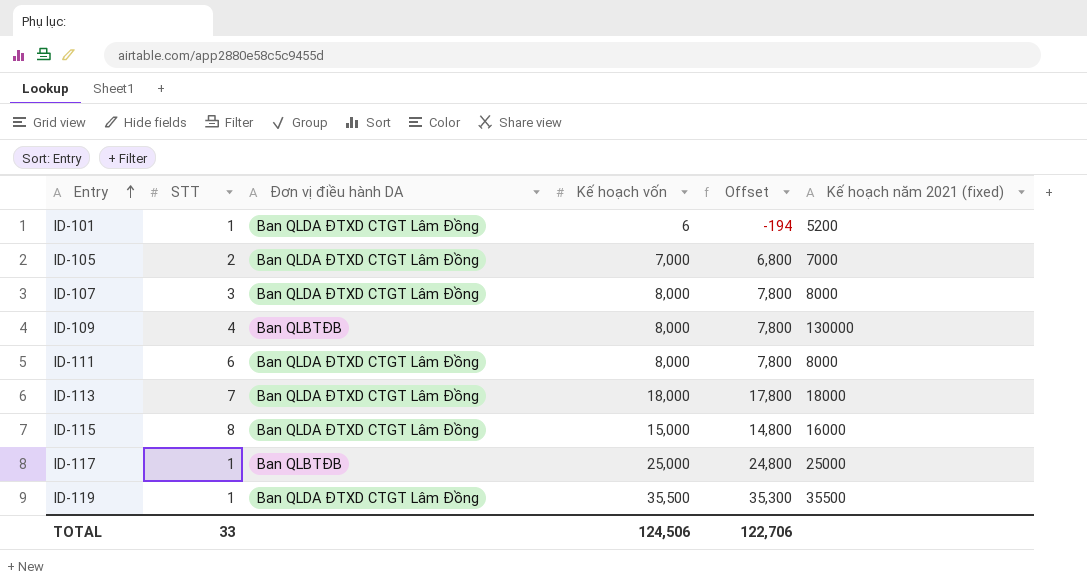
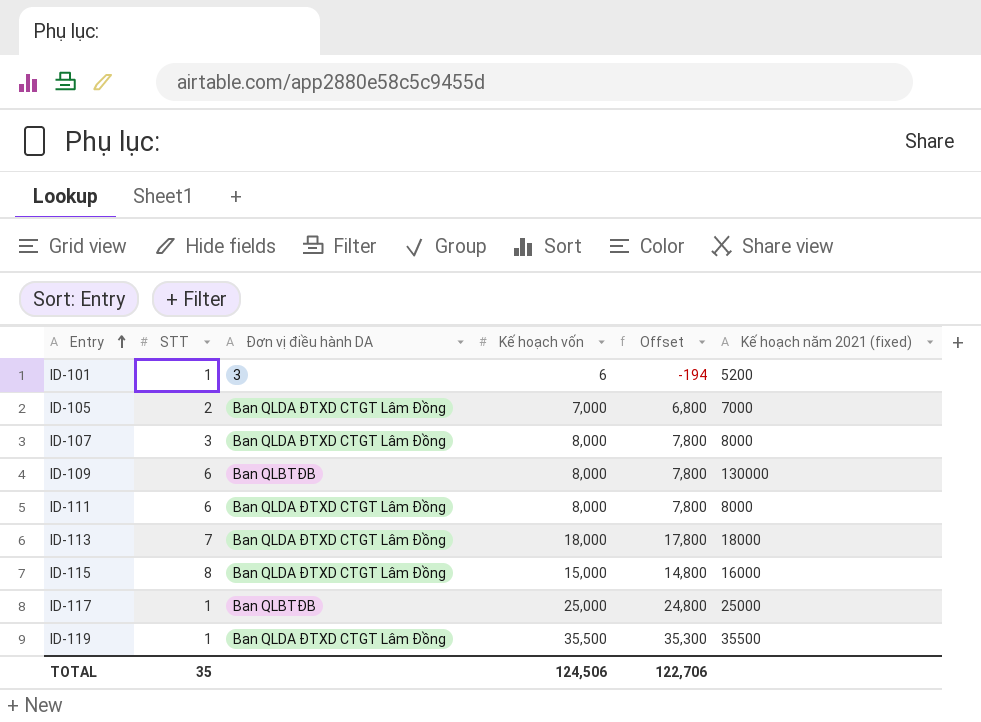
ID-101 | Đơn vị điều hành DA: Ban QLDA ĐTXD CTGT Lâm Đồng -> 3
ID-109 | STT: 4 -> 6
TOTAL | STT: 33 -> 35

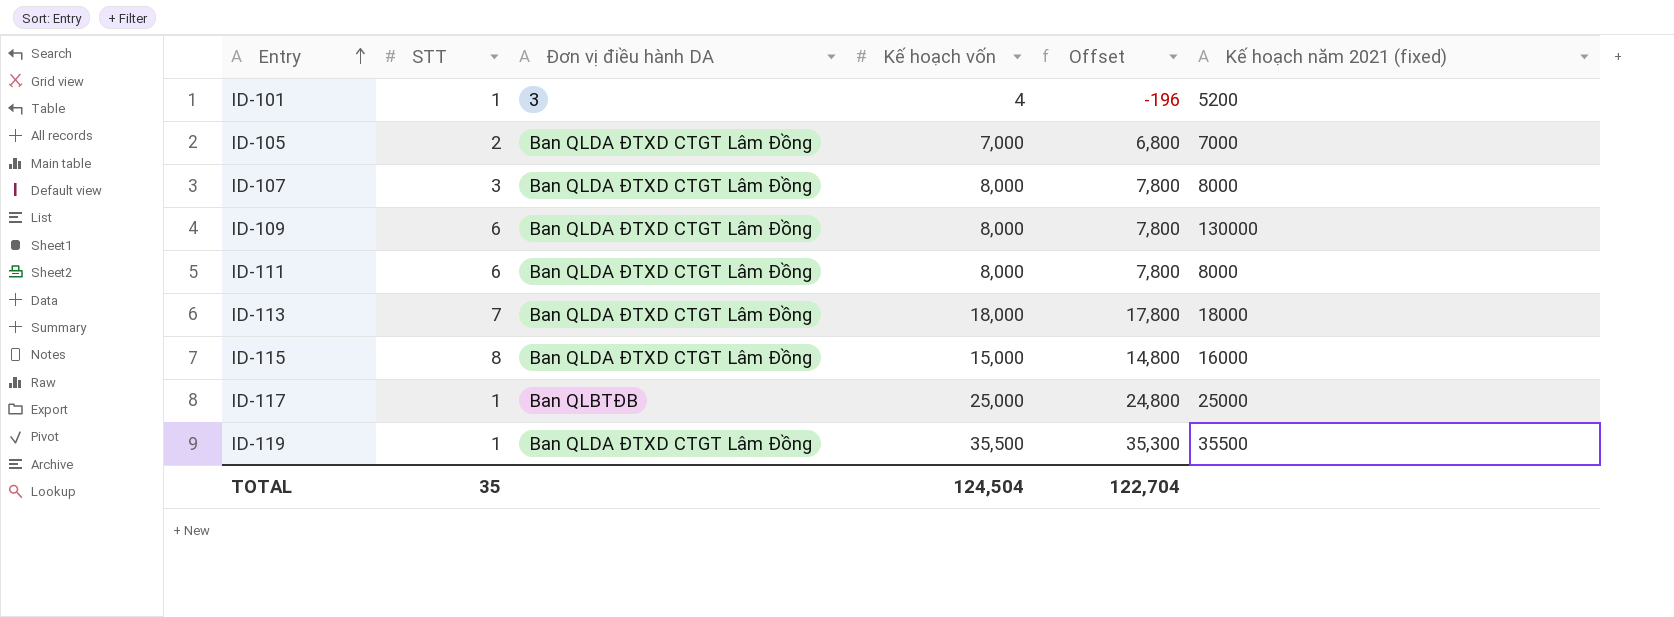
ID-101 | Kế hoạch vốn: 6 -> 4
ID-101 | Offset: -194 -> -196
ID-109 | Đơn vị điều hành DA: Ban QLBTĐB -> Ban QLDA ĐTXD CTGT Lâm Đồng
TOTAL | Kế hoạch vốn: 124,506 -> 124,504
TOTAL | Offset: 122,706 -> 122,704

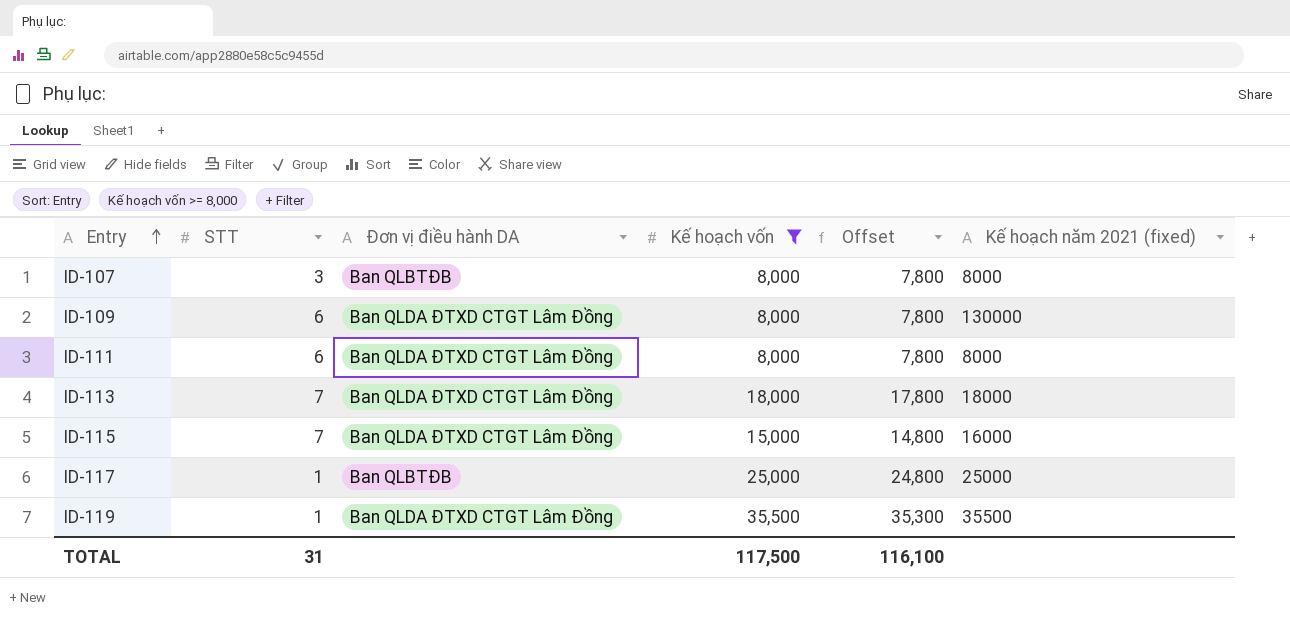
filter: none -> Kế hoạch vốn >= 8,000
ID-107 | Đơn vị điều hành DA: Ban QLDA ĐTXD CTGT Lâm Đồng -> Ban QLBTĐB
ID-115 | STT: 8 -> 7
TOTAL | STT: 35 -> 31
TOTAL | Kế hoạch vốn: 124,504 -> 117,500
TOTAL | Offset: 122,704 -> 116,100

